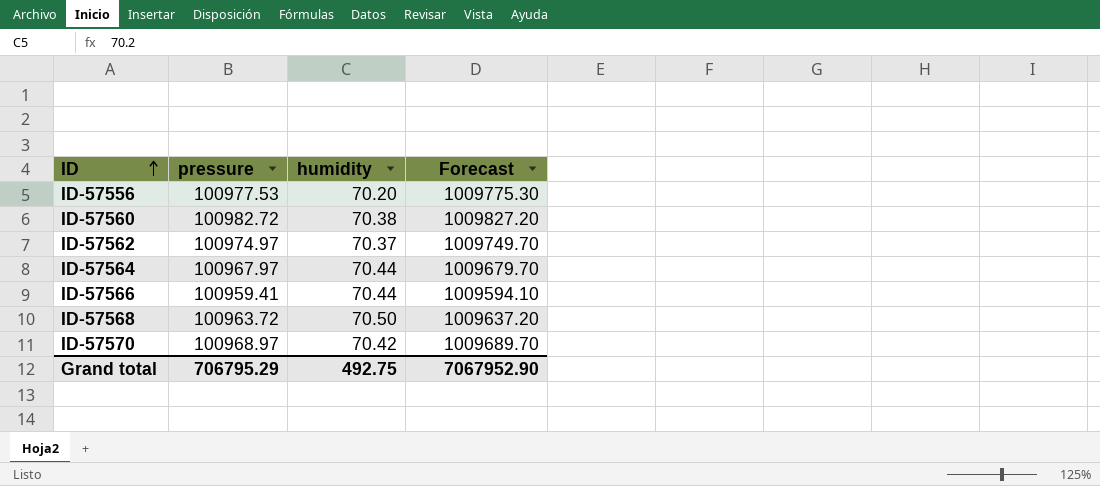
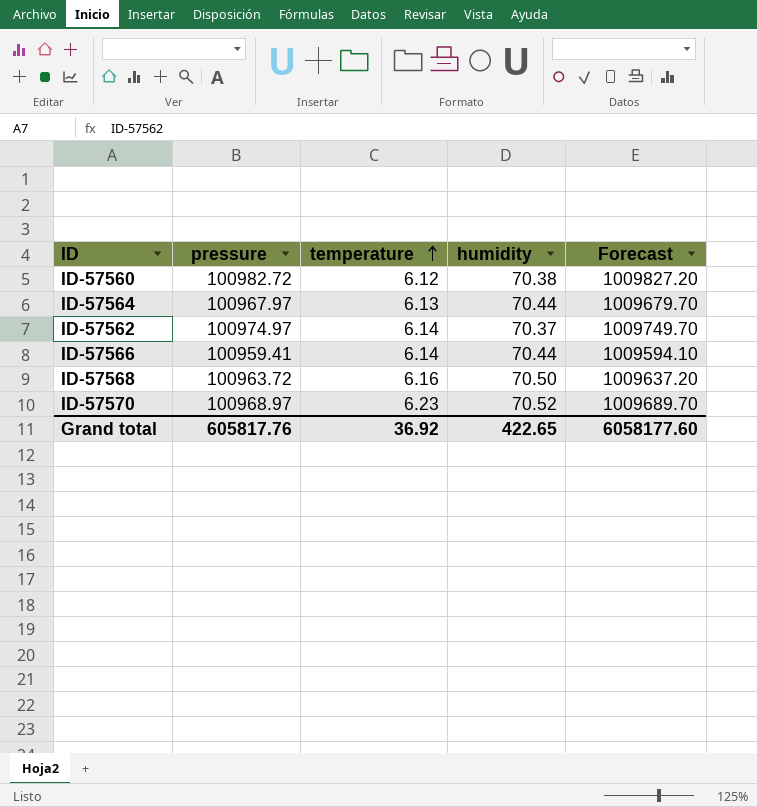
row order: ID ascending -> temperature ascending
column temperature | position: none -> 3
row ID-57556: 100977.53 | 70.20 | 1009775.30 -> none
ID-57570 | humidity: 70.42 -> 70.52
Grand total | pressure: 706795.29 -> 605817.76
Grand total | humidity: 492.75 -> 422.65
Grand total | Forecast: 7067952.90 -> 6058177.60

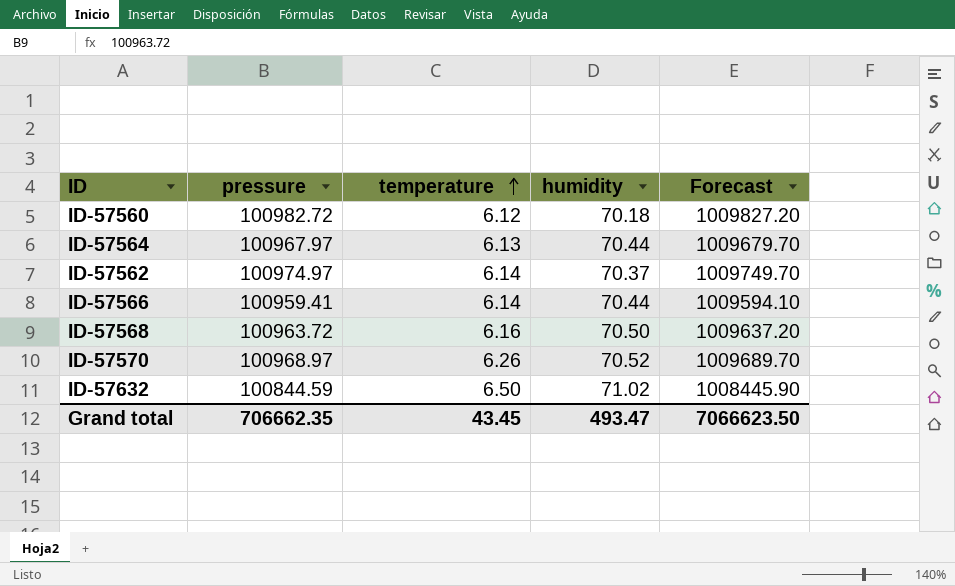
ID-57560 | humidity: 70.38 -> 70.18
ID-57570 | temperature: 6.23 -> 6.26
row ID-57632: none -> 100844.59 | 6.50 | 71.02 | 1008445.90
Grand total | pressure: 605817.76 -> 706662.35
Grand total | temperature: 36.92 -> 43.45
Grand total | humidity: 422.65 -> 493.47
Grand total | Forecast: 6058177.60 -> 7066623.50

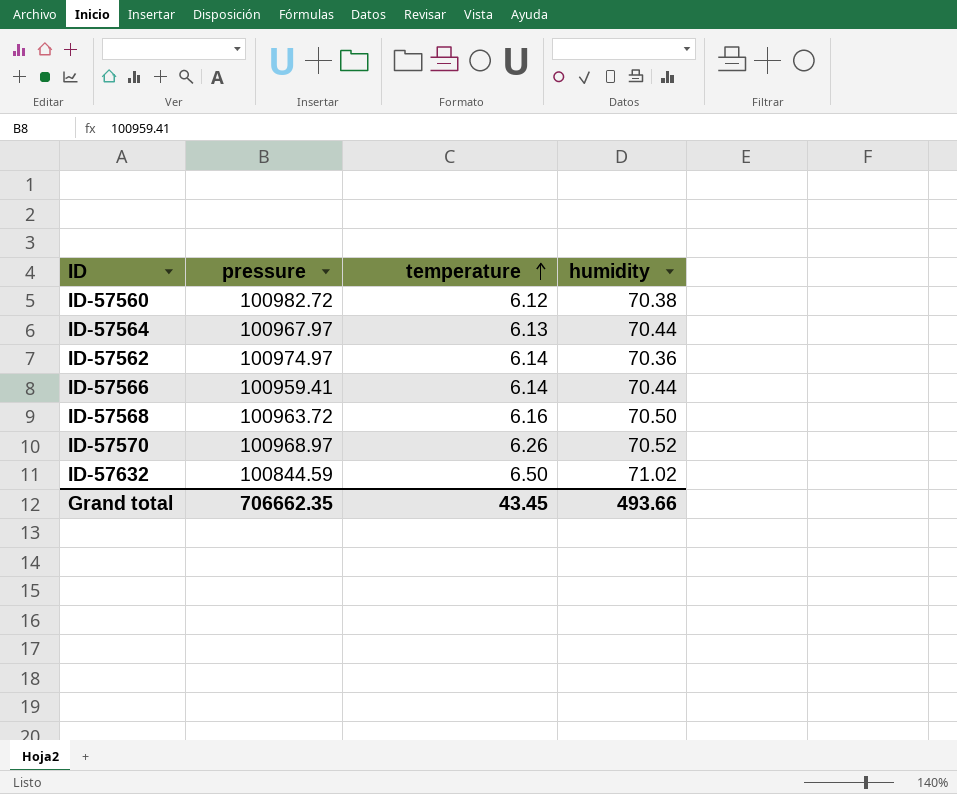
column Forecast | formula: [pressure] * 10 -> none
ID-57560 | humidity: 70.18 -> 70.38
ID-57562 | humidity: 70.37 -> 70.36
Grand total | humidity: 493.47 -> 493.66

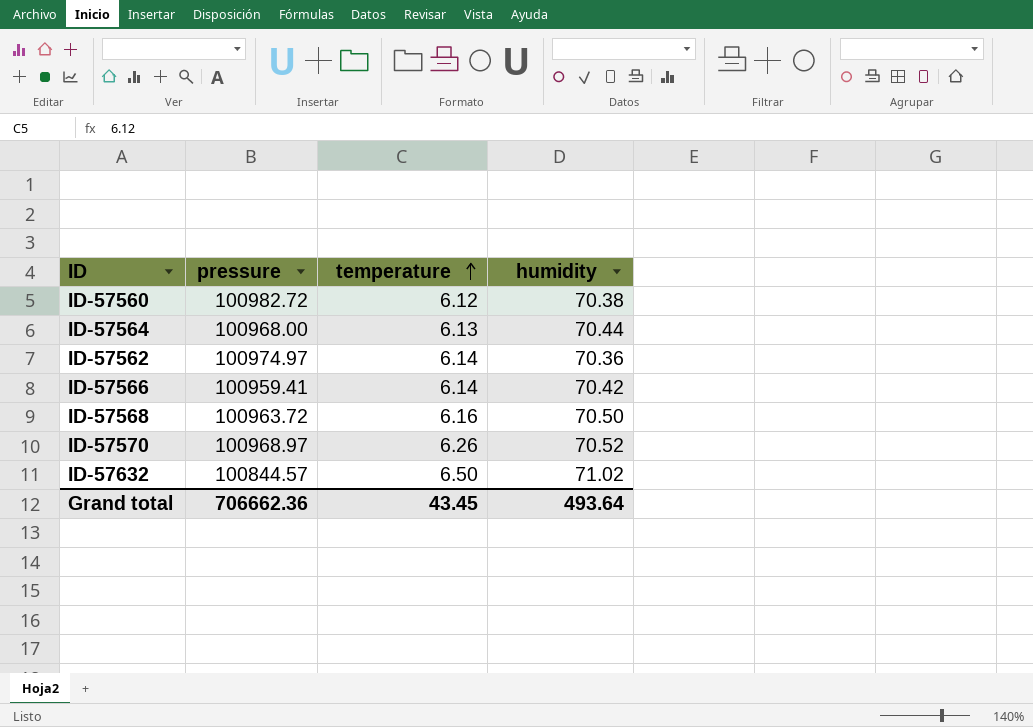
ID-57564 | pressure: 100967.97 -> 100968.00
ID-57566 | humidity: 70.44 -> 70.42
ID-57632 | pressure: 100844.59 -> 100844.57
Grand total | pressure: 706662.35 -> 706662.36
Grand total | humidity: 493.66 -> 493.64

